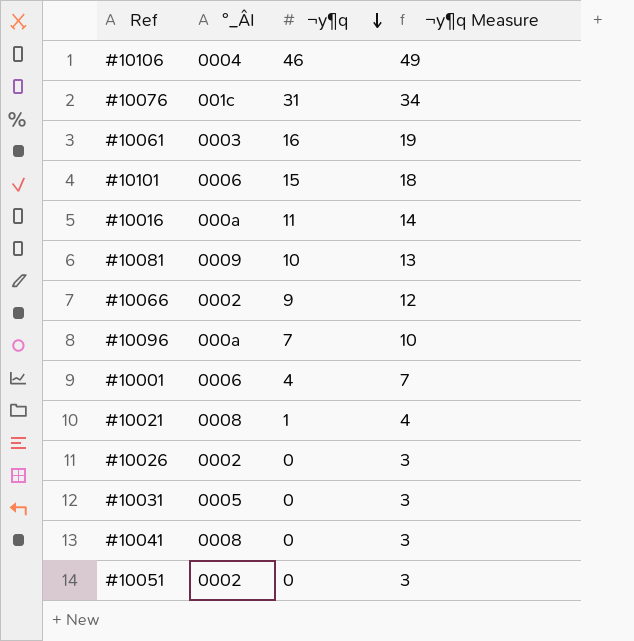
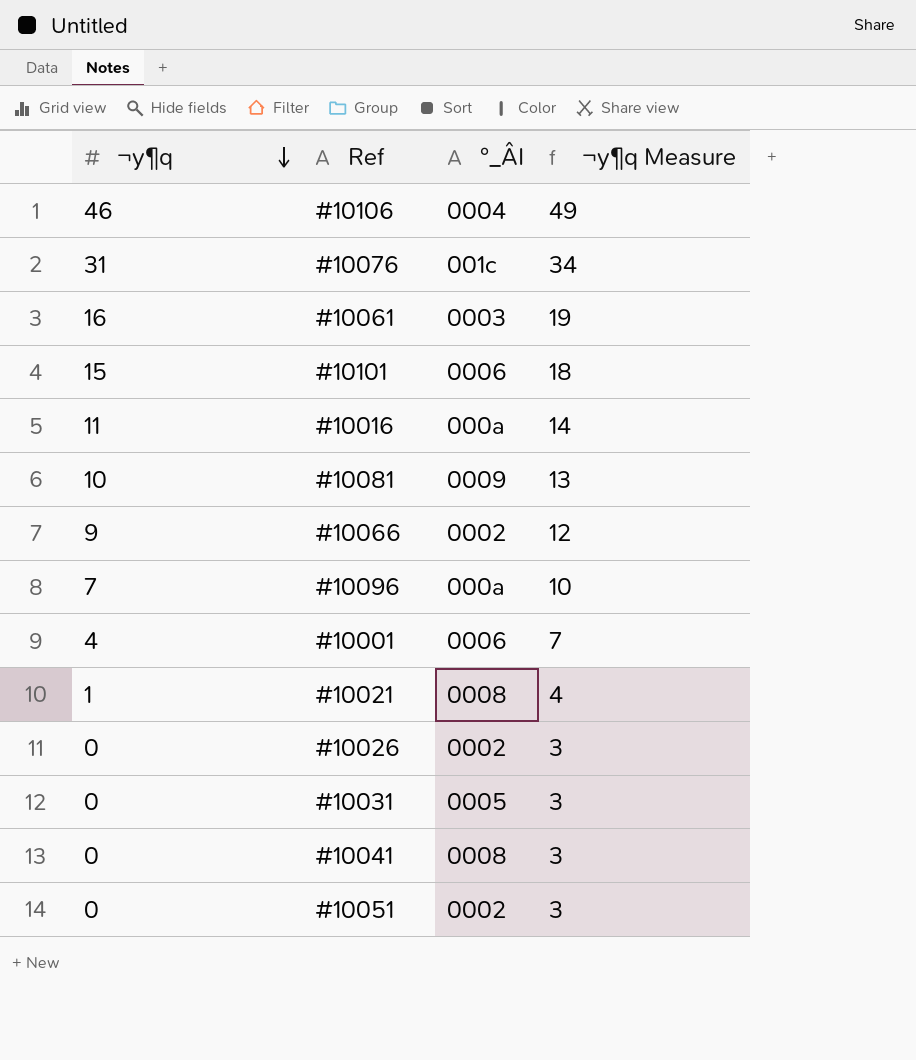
column ¬y¶q | position: 3 -> 1

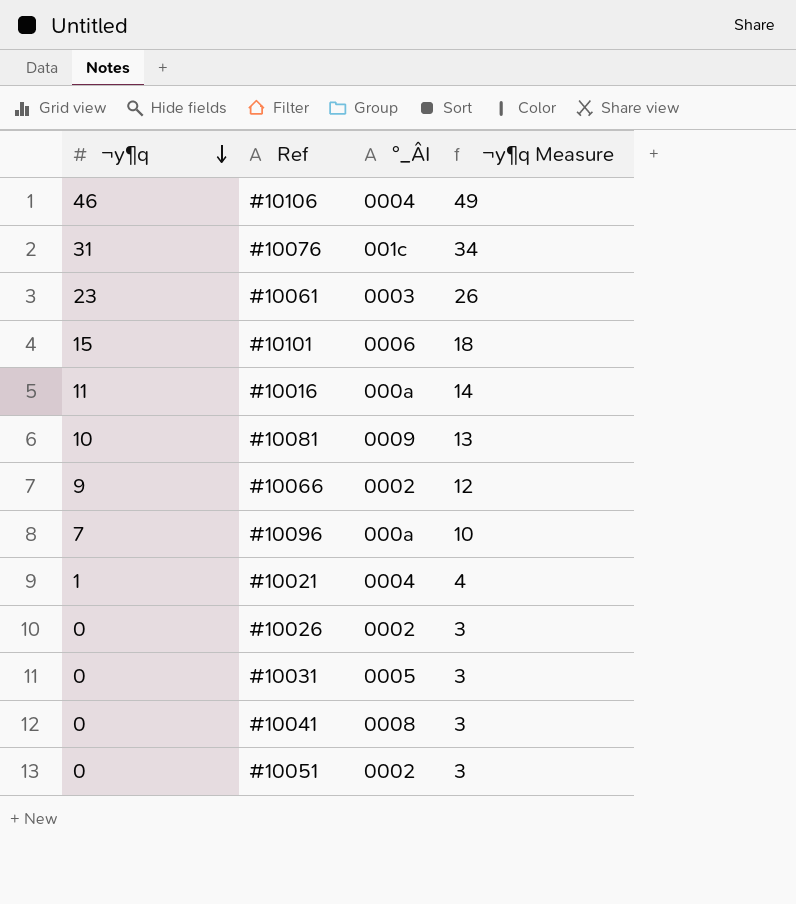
row #10001: 4 | 0006 | 7 -> none
#10061 | ¬y¶q: 16 -> 23
#10061 | ¬y¶q Measure: 19 -> 26
#10021 | °_ÂI: 0008 -> 0004

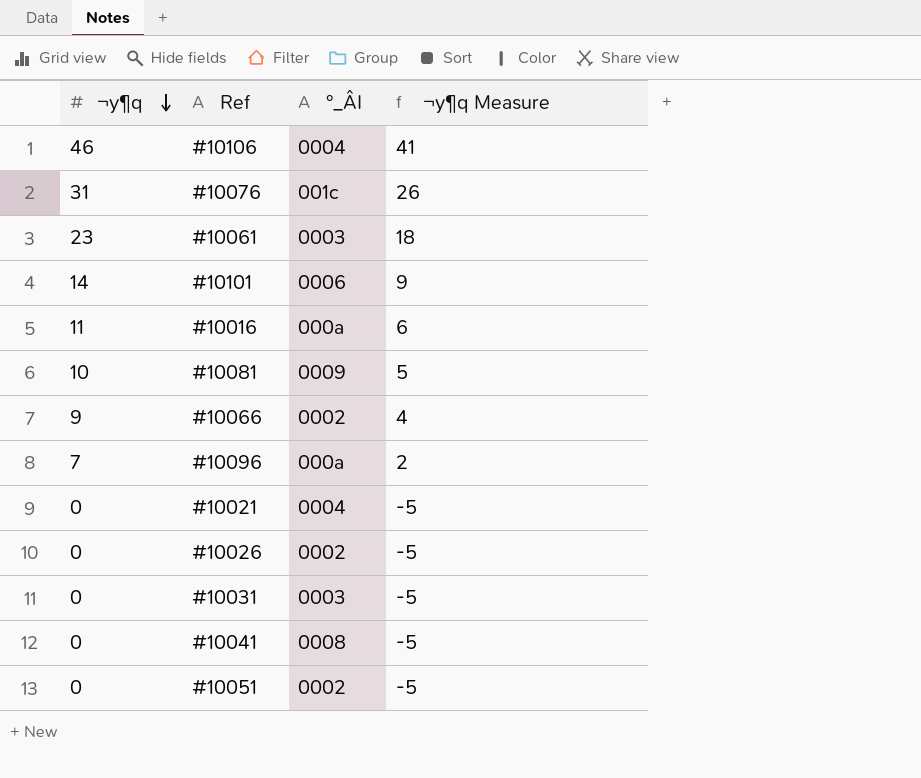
column ¬y¶q Measure | formula: [¬y¶q] + 3 -> [¬y¶q] - 5
#10101 | ¬y¶q: 15 -> 14
#10021 | ¬y¶q: 1 -> 0
#10031 | °_ÂI: 0005 -> 0003

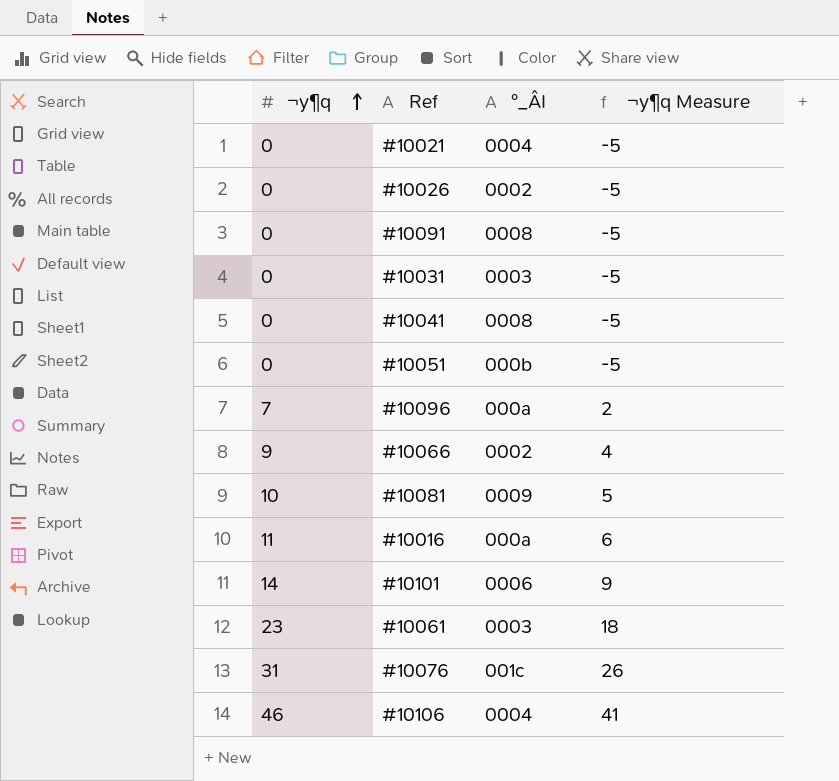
row order: ¬y¶q descending -> ¬y¶q ascending
row #10091: none -> 0 | 0008 | -5
#10051 | °_ÂI: 0002 -> 000b

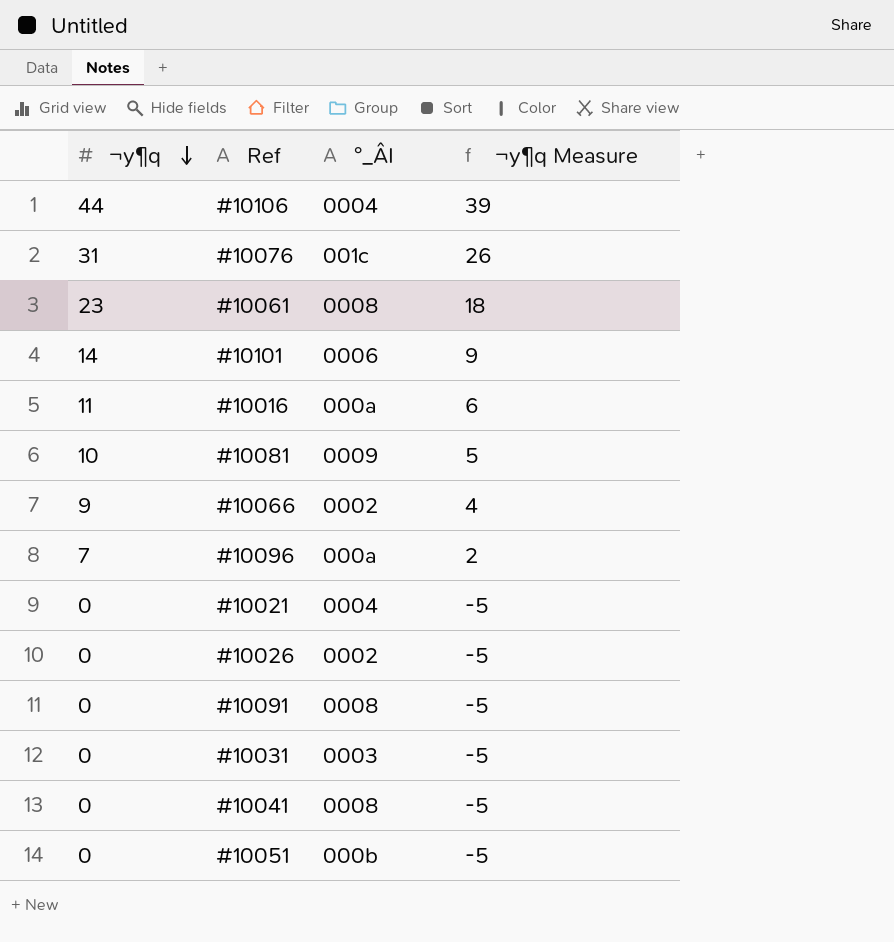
row order: ¬y¶q ascending -> ¬y¶q descending
#10106 | ¬y¶q: 46 -> 44
#10106 | ¬y¶q Measure: 41 -> 39
#10061 | °_ÂI: 0003 -> 0008

